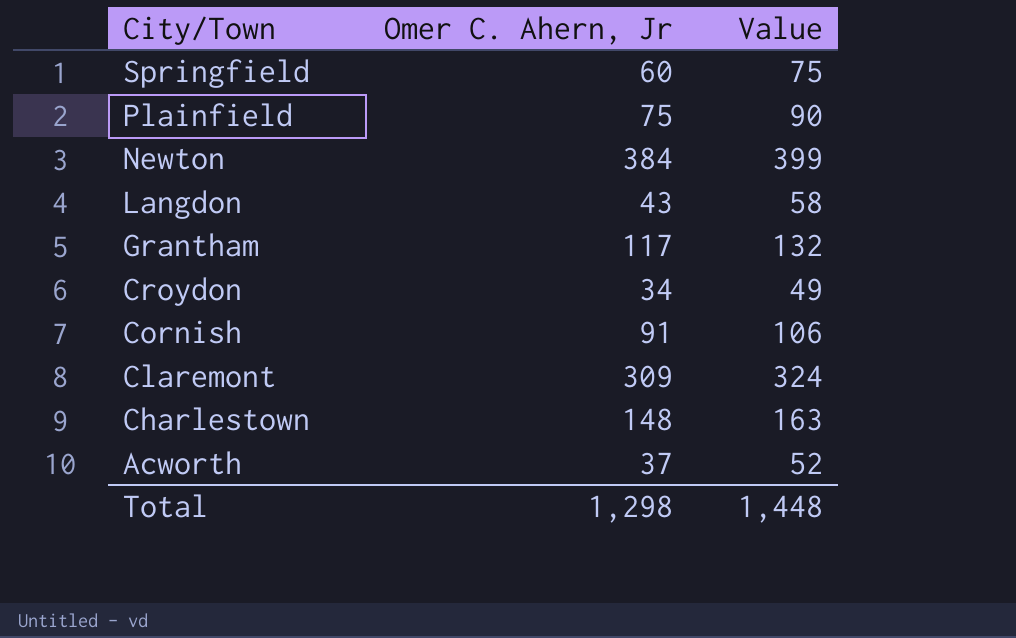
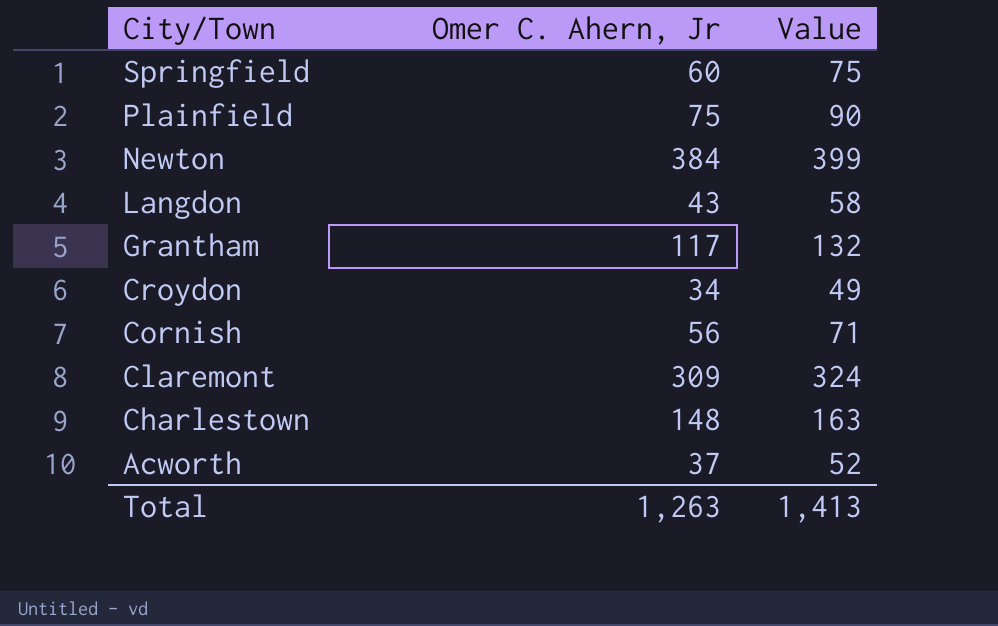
Cornish | Omer C. Ahern, Jr: 91 -> 56
Cornish | Value: 106 -> 71
Total | Omer C. Ahern, Jr: 1,298 -> 1,263
Total | Value: 1,448 -> 1,413

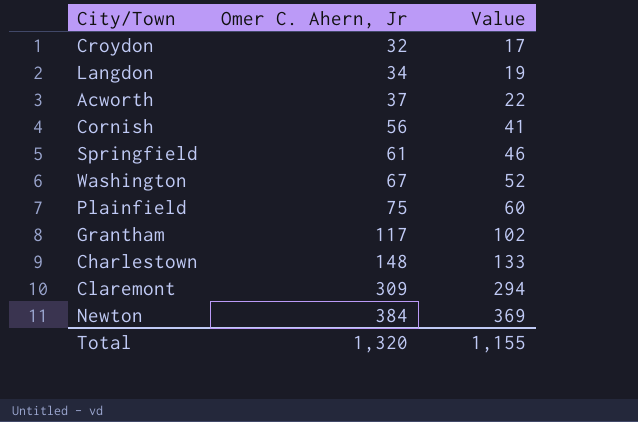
row order: City/Town descending -> Omer C. Ahern, Jr ascending
column Value | formula: [Omer C. Ahern, Jr] + 15 -> [Omer C. Ahern, Jr] - 15
Croydon | Omer C. Ahern, Jr: 34 -> 32
Langdon | Omer C. Ahern, Jr: 43 -> 34
Springfield | Omer C. Ahern, Jr: 60 -> 61
row Washington: none -> 67 | 52
Total | Omer C. Ahern, Jr: 1,263 -> 1,320
Total | Value: 1,413 -> 1,155

